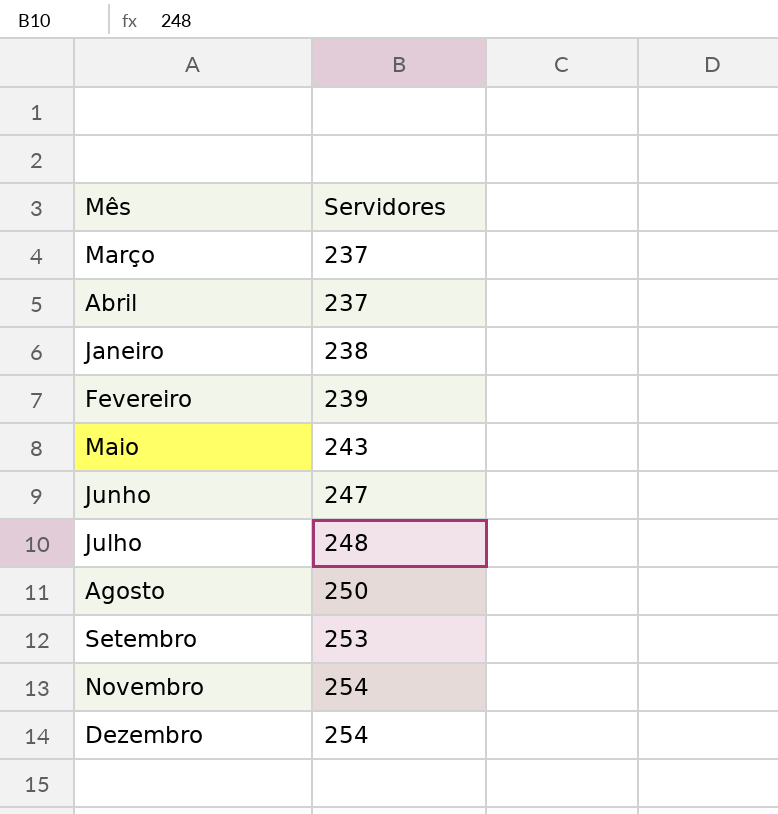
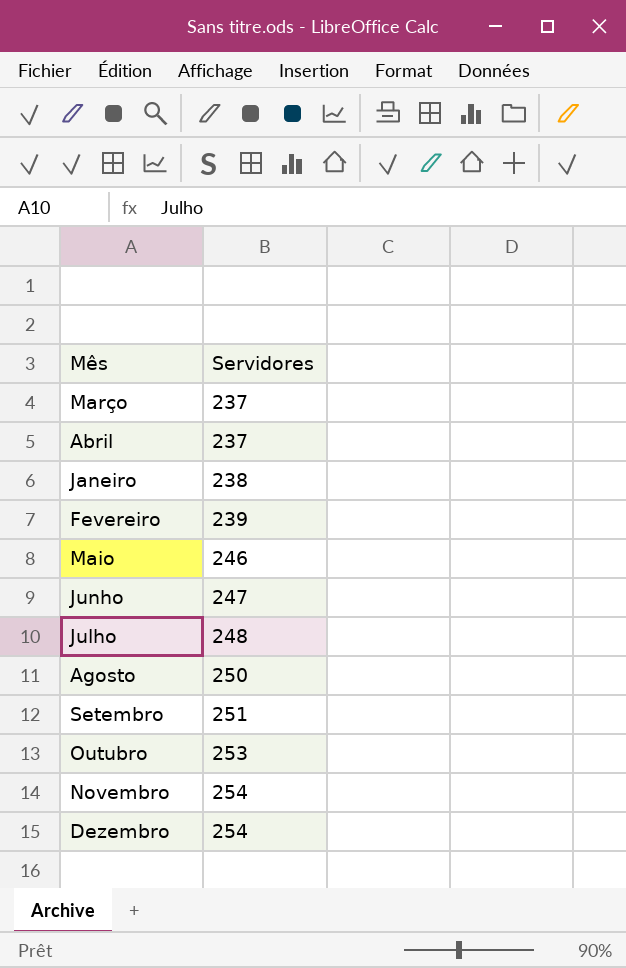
Maio | Servidores: 243 -> 246
Setembro | Servidores: 253 -> 251
row Outubro: none -> 253

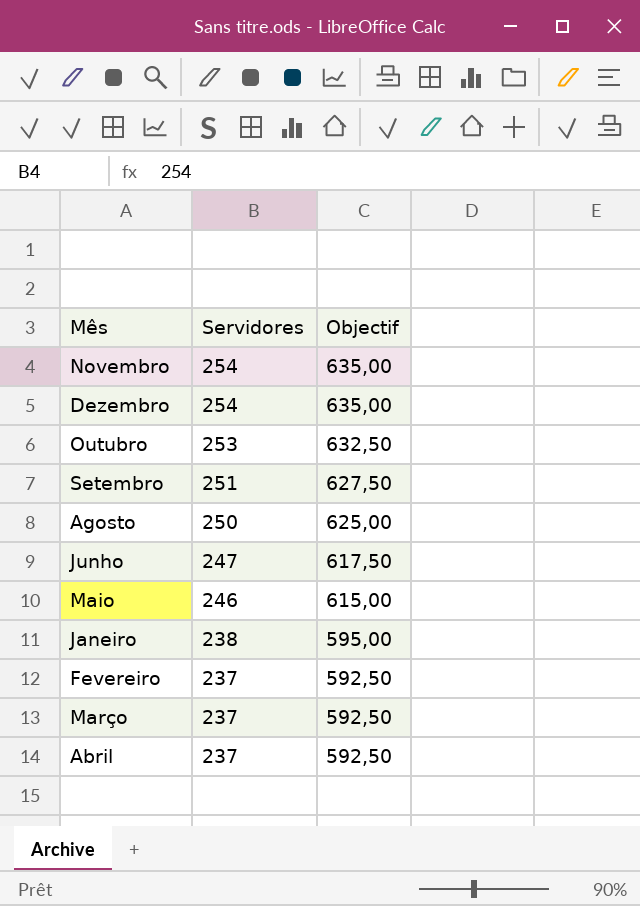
row order: Servidores ascending -> Servidores descending
column Objectif | formula: none -> [Servidores] * 2,5
row Julho: 248 -> none
Fevereiro | Servidores: 239 -> 237

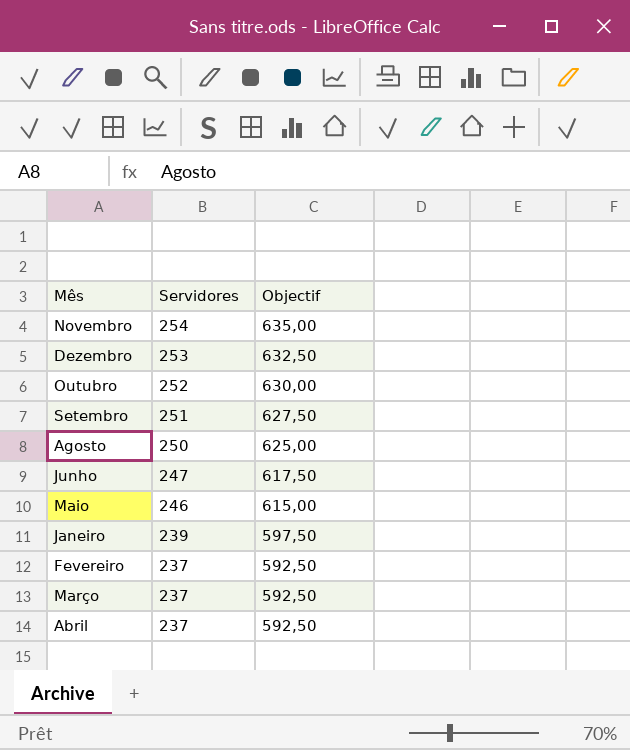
Dezembro | Servidores: 254 -> 253
Dezembro | Objectif: 635,00 -> 632,50
Outubro | Servidores: 253 -> 252
Outubro | Objectif: 632,50 -> 630,00
Janeiro | Servidores: 238 -> 239
Janeiro | Objectif: 595,00 -> 597,50

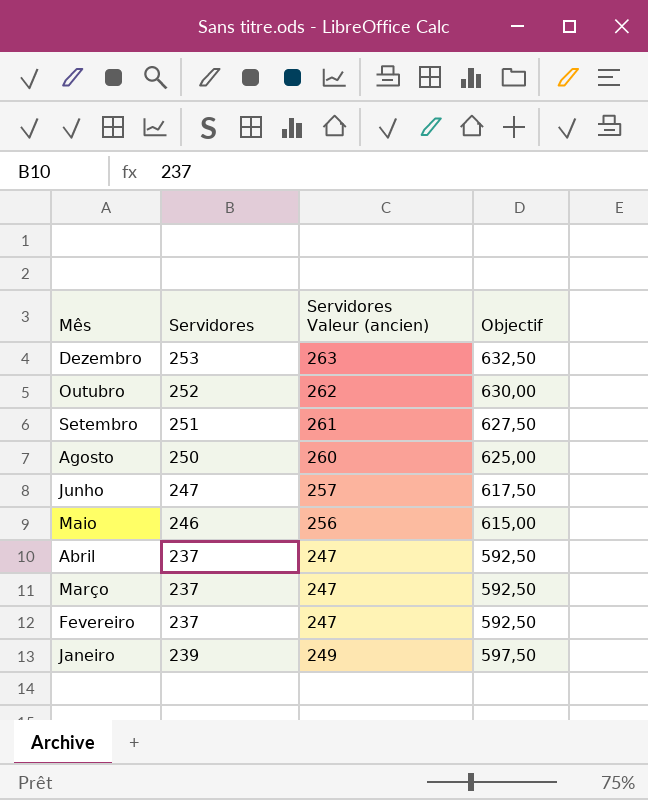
row order: Servidores descending -> Mês descending
column Servidores Valeur (ancien) | formula: none -> [Servidores] + 10
row Novembro: 254 | 635,00 -> none

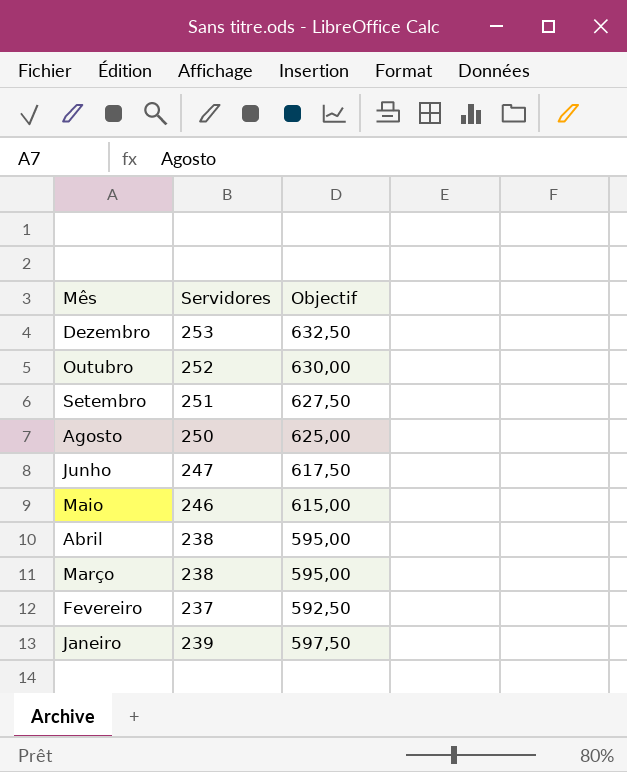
column Servidores Valeur (ancien) | formula: [Servidores] + 10 -> none
Abril | Servidores: 237 -> 238
Abril | Objectif: 592,50 -> 595,00
Março | Servidores: 237 -> 238
Março | Objectif: 592,50 -> 595,00

